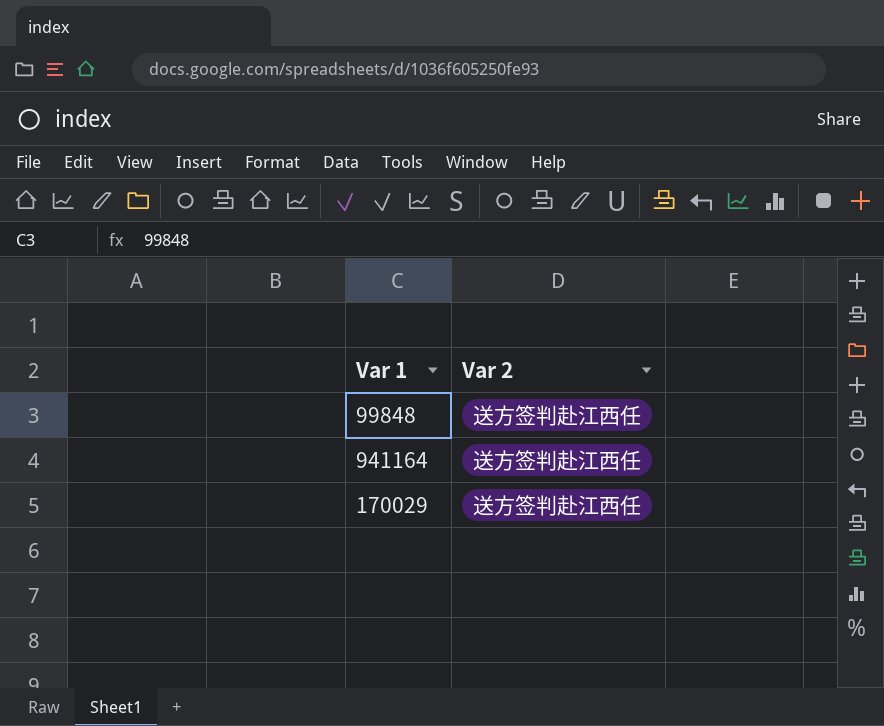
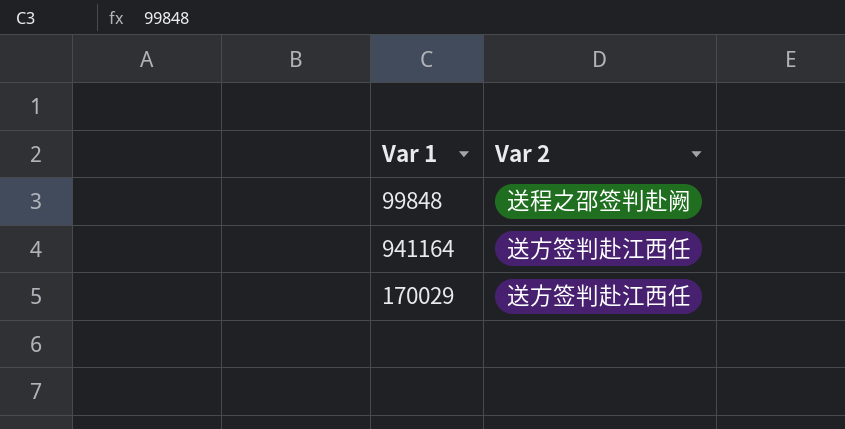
99848 | Var 2: 送方签判赴江西任 -> 送程之邵签判赴阙

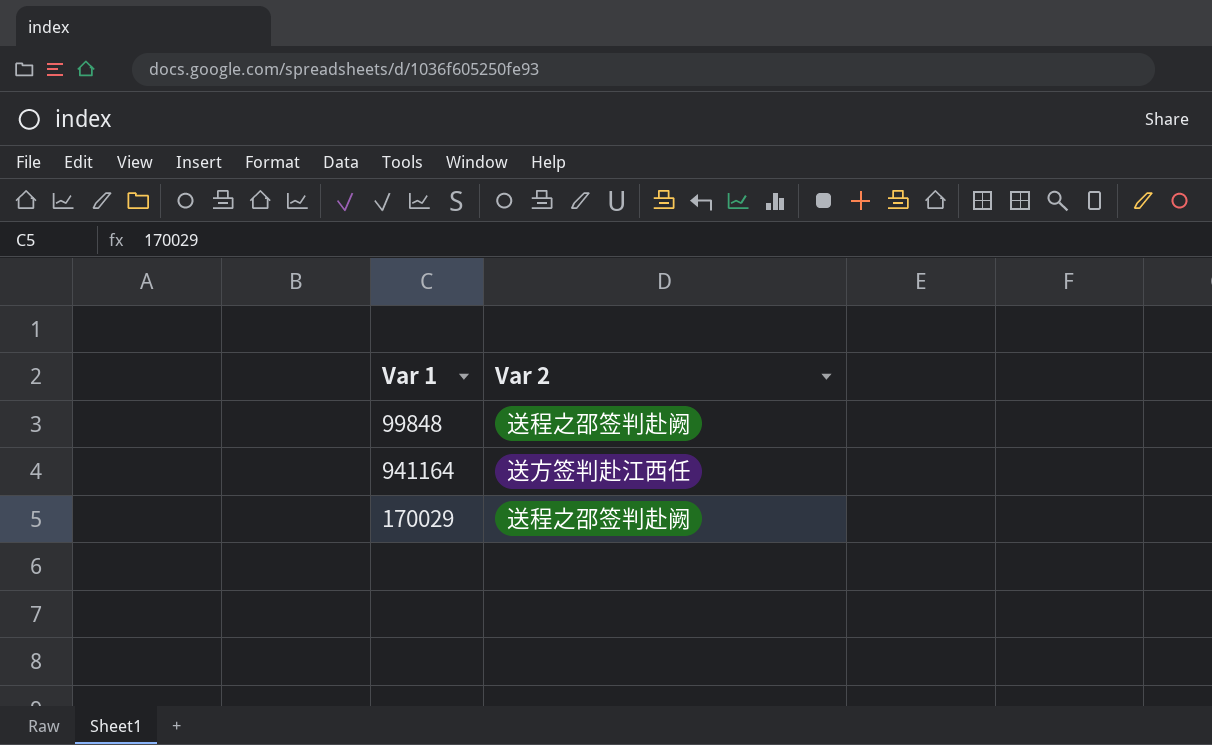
170029 | Var 2: 送方签判赴江西任 -> 送程之邵签判赴阙

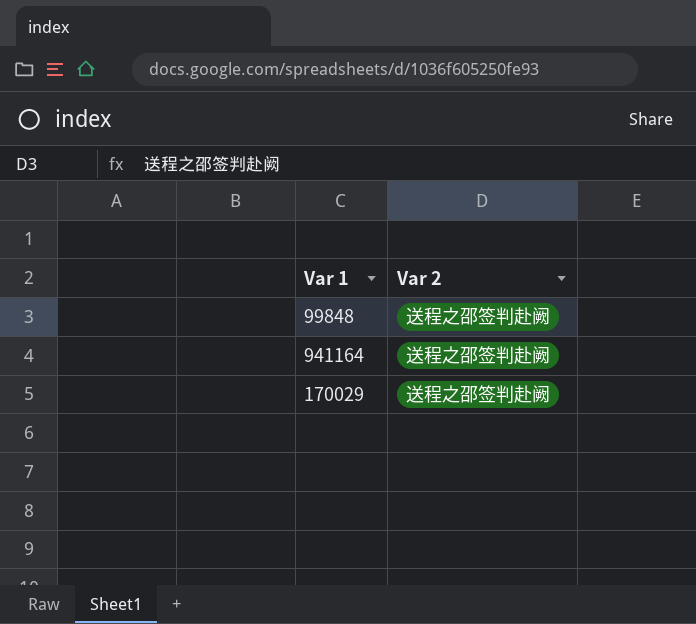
941164 | Var 2: 送方签判赴江西任 -> 送程之邵签判赴阙

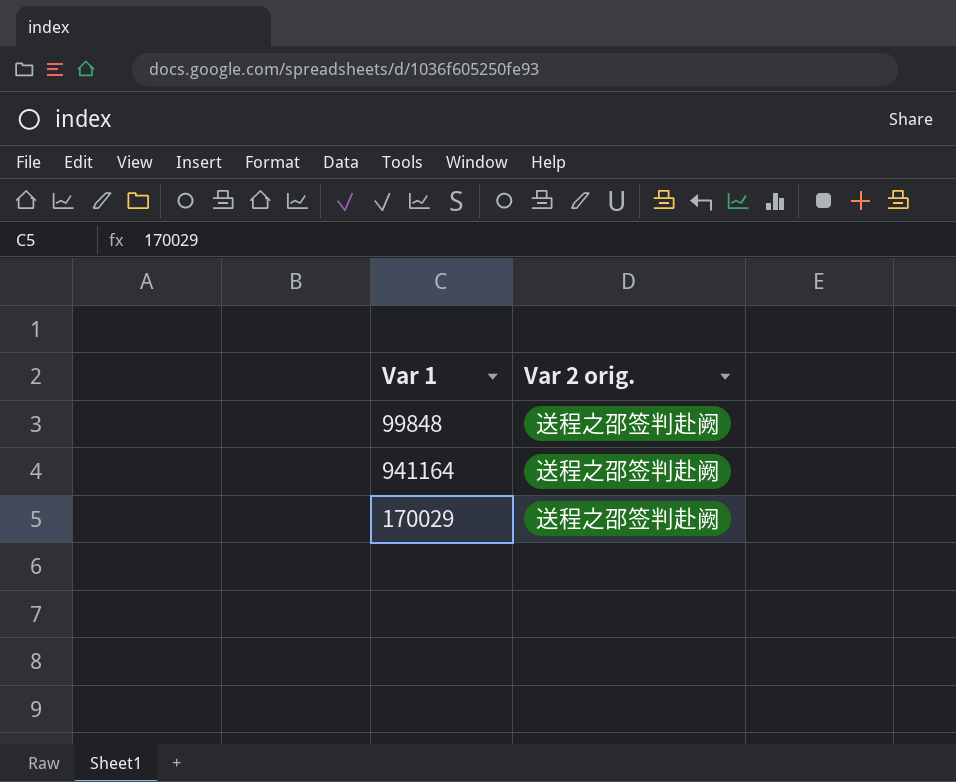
column name: Var 2 -> Var 2 orig.

